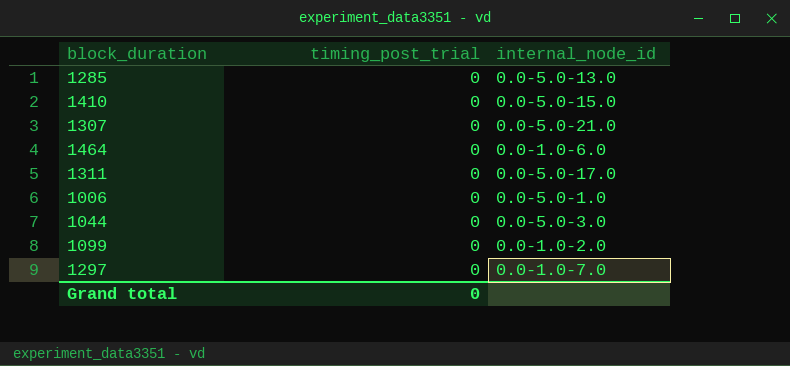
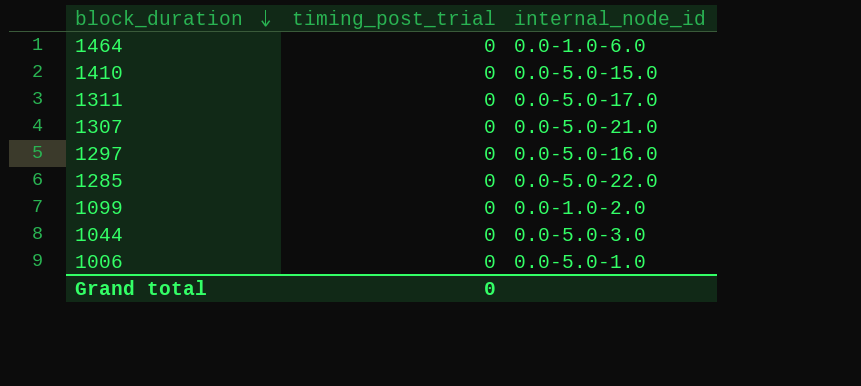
row order: none -> block_duration descending
1297 | internal_node_id: 0.0-1.0-7.0 -> 0.0-5.0-16.0
1285 | internal_node_id: 0.0-5.0-13.0 -> 0.0-5.0-22.0

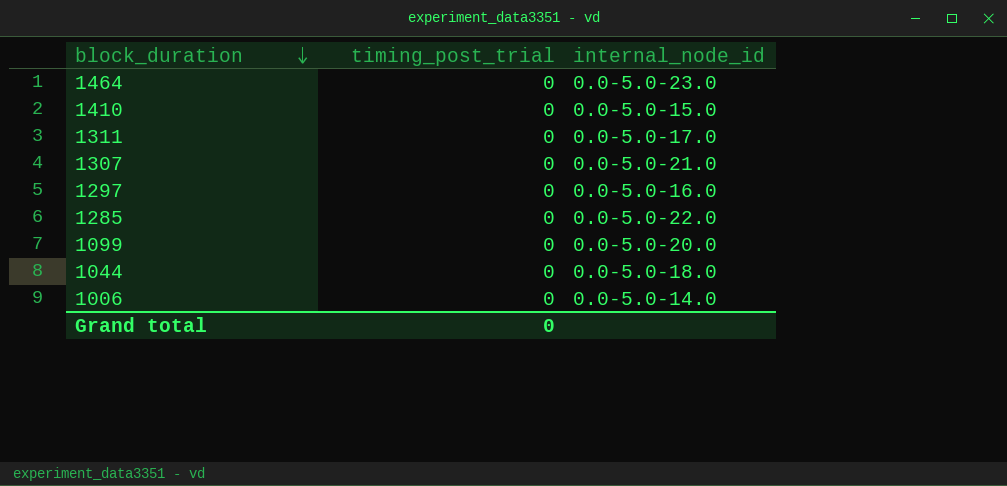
1464 | internal_node_id: 0.0-1.0-6.0 -> 0.0-5.0-23.0
1099 | internal_node_id: 0.0-1.0-2.0 -> 0.0-5.0-20.0
1044 | internal_node_id: 0.0-5.0-3.0 -> 0.0-5.0-18.0
1006 | internal_node_id: 0.0-5.0-1.0 -> 0.0-5.0-14.0

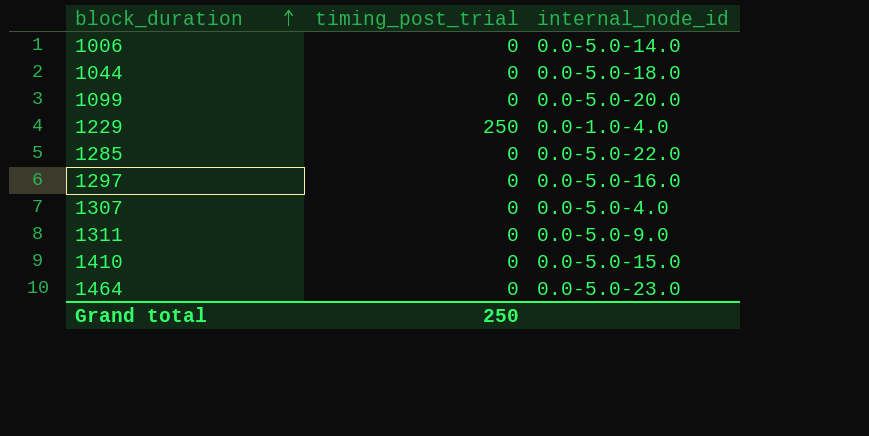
row order: block_duration descending -> block_duration ascending
row 1229: none -> 250 | 0.0-1.0-4.0
1307 | internal_node_id: 0.0-5.0-21.0 -> 0.0-5.0-4.0
1311 | internal_node_id: 0.0-5.0-17.0 -> 0.0-5.0-9.0
Grand total | timing_post_trial: 0 -> 250

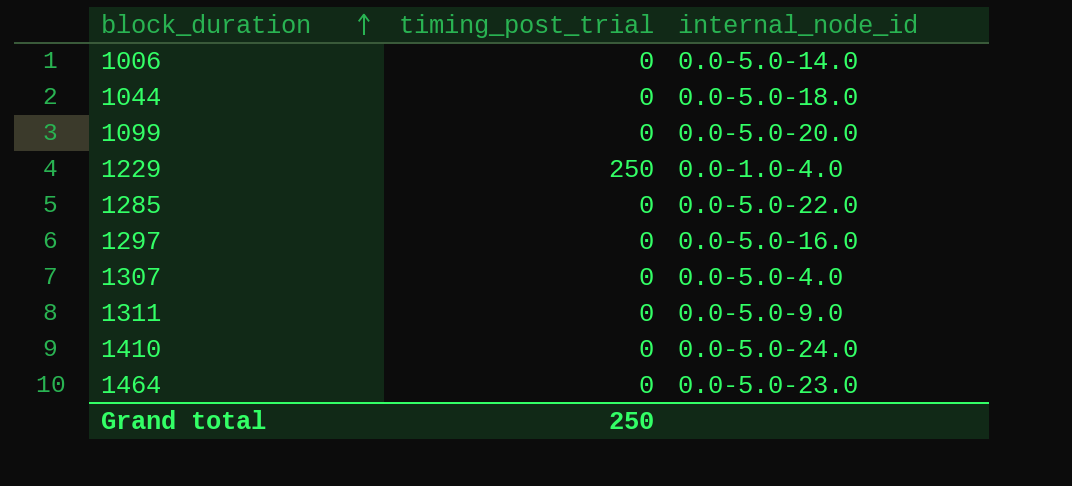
1410 | internal_node_id: 0.0-5.0-15.0 -> 0.0-5.0-24.0

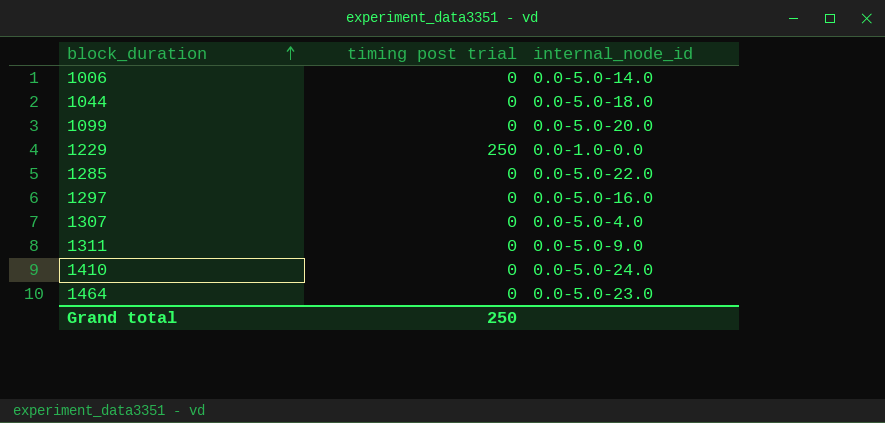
column name: timing_post_trial -> timing post trial
1229 | internal_node_id: 0.0-1.0-4.0 -> 0.0-1.0-0.0

